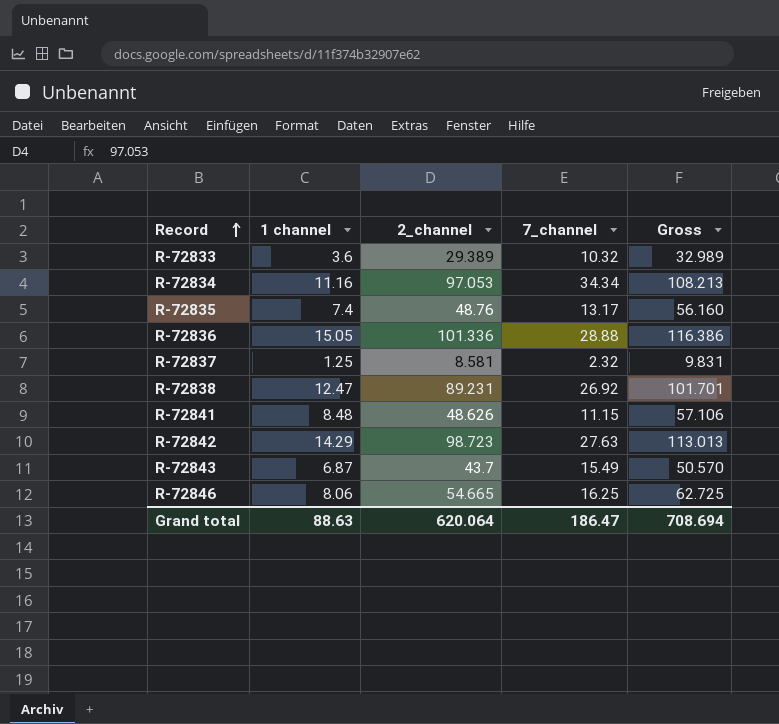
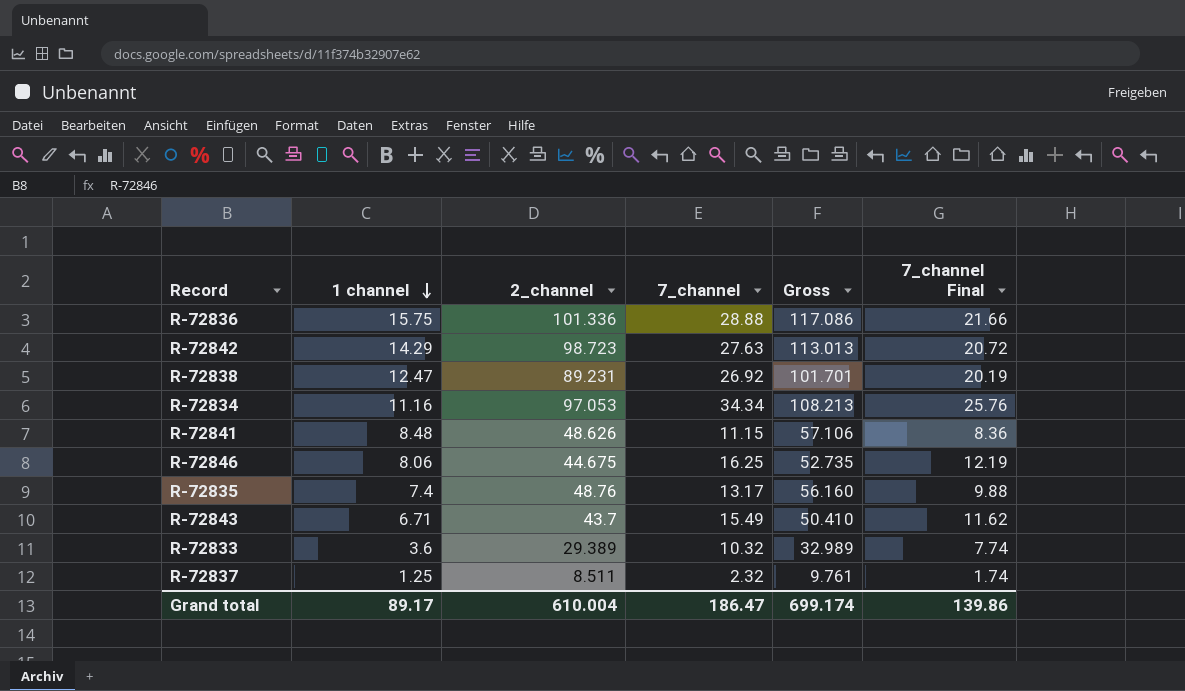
row order: Record ascending -> 1 channel descending
column 7_channel Final | formula: none -> [7_channel] * 0.75
R-72836 | 1 channel: 15.05 -> 15.75
R-72836 | Gross: 116.386 -> 117.086
R-72846 | 2_channel: 54.665 -> 44.675
R-72846 | Gross: 62.725 -> 52.735
R-72843 | 1 channel: 6.87 -> 6.71
R-72843 | Gross: 50.570 -> 50.410
R-72837 | 2_channel: 8.581 -> 8.511
R-72837 | Gross: 9.831 -> 9.761
Grand total | 1 channel: 88.63 -> 89.17
Grand total | 2_channel: 620.064 -> 610.004
Grand total | Gross: 708.694 -> 699.174

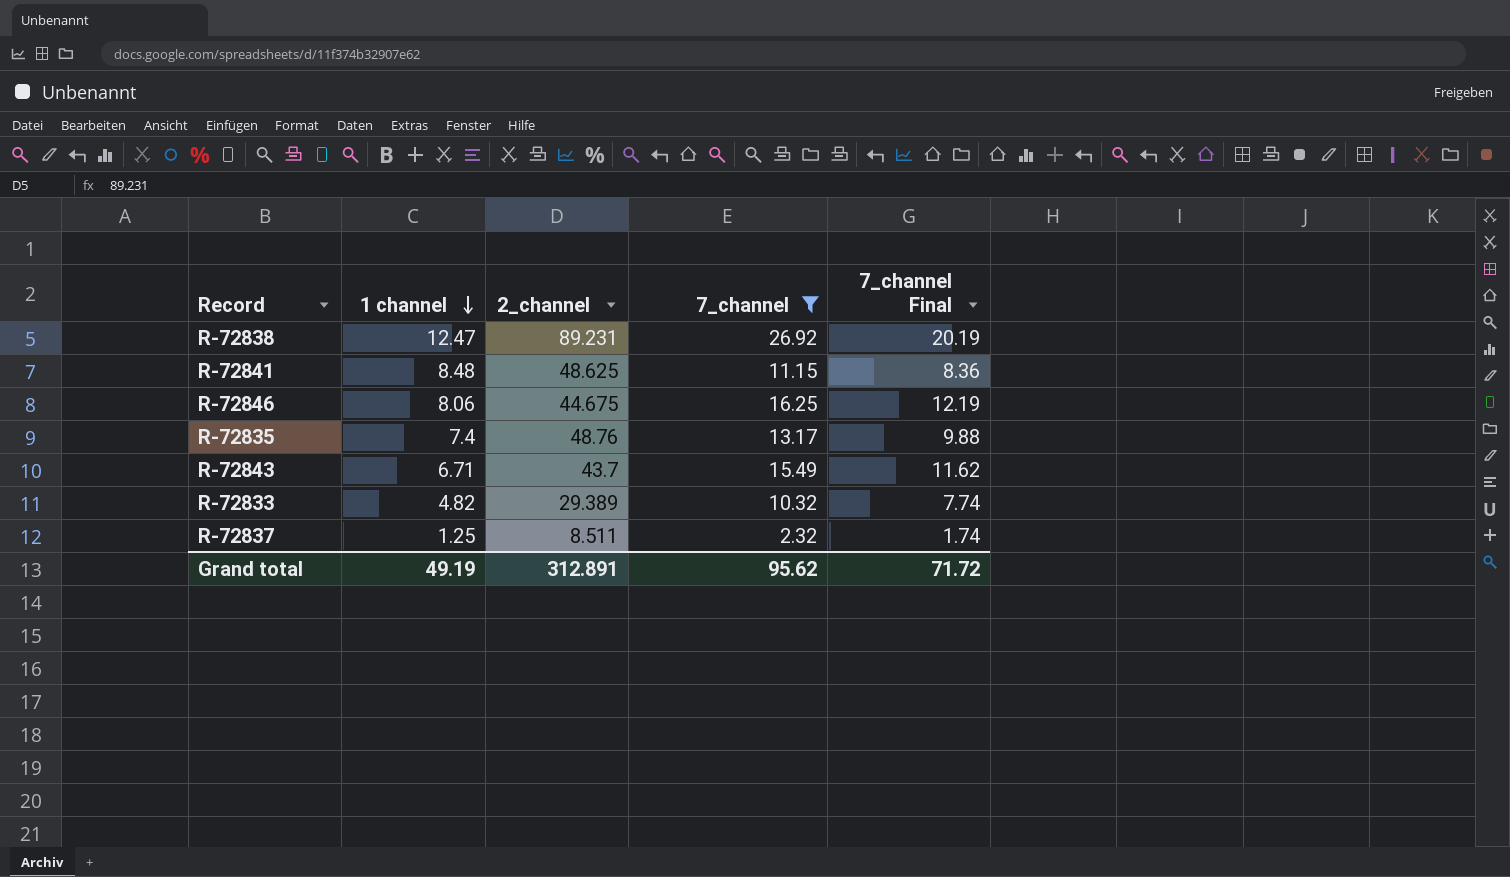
filter: none -> 7_channel <= 26.92
column Gross | formula: [1 channel] + [2_channel] -> none
R-72841 | 2_channel: 48.626 -> 48.625
R-72833 | 1 channel: 3.6 -> 4.82
Grand total | 1 channel: 89.17 -> 49.19
Grand total | 2_channel: 610.004 -> 312.891
Grand total | 7_channel: 186.47 -> 95.62
Grand total | 7_channel Final: 139.86 -> 71.72

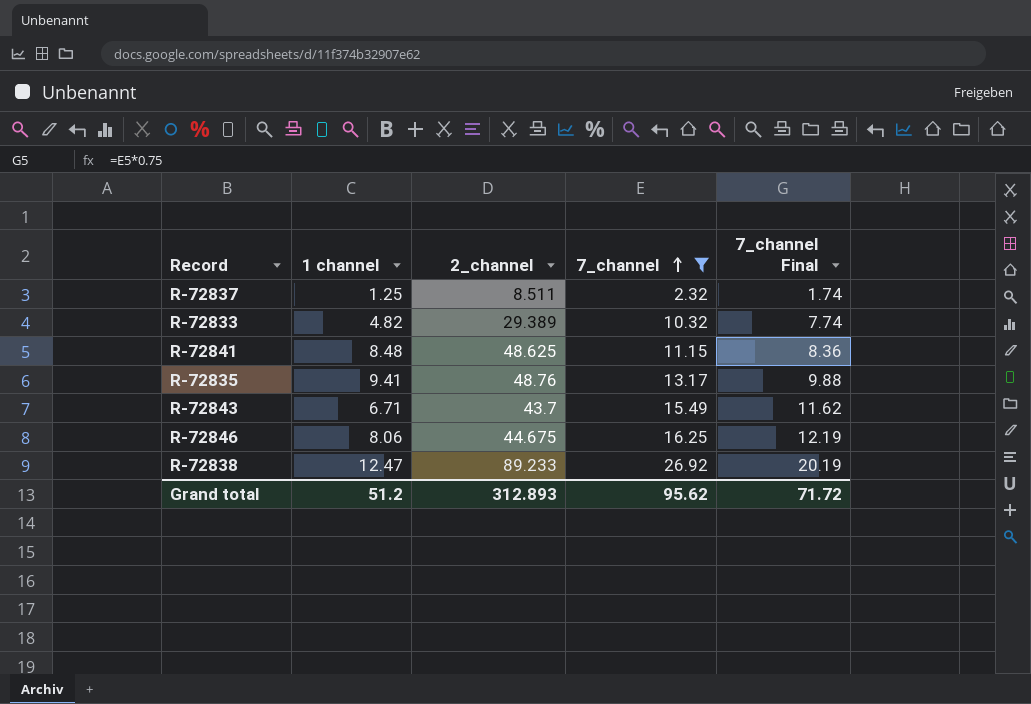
row order: 1 channel descending -> 7_channel ascending
R-72835 | 1 channel: 7.4 -> 9.41
R-72838 | 2_channel: 89.231 -> 89.233
Grand total | 1 channel: 49.19 -> 51.2
Grand total | 2_channel: 312.891 -> 312.893

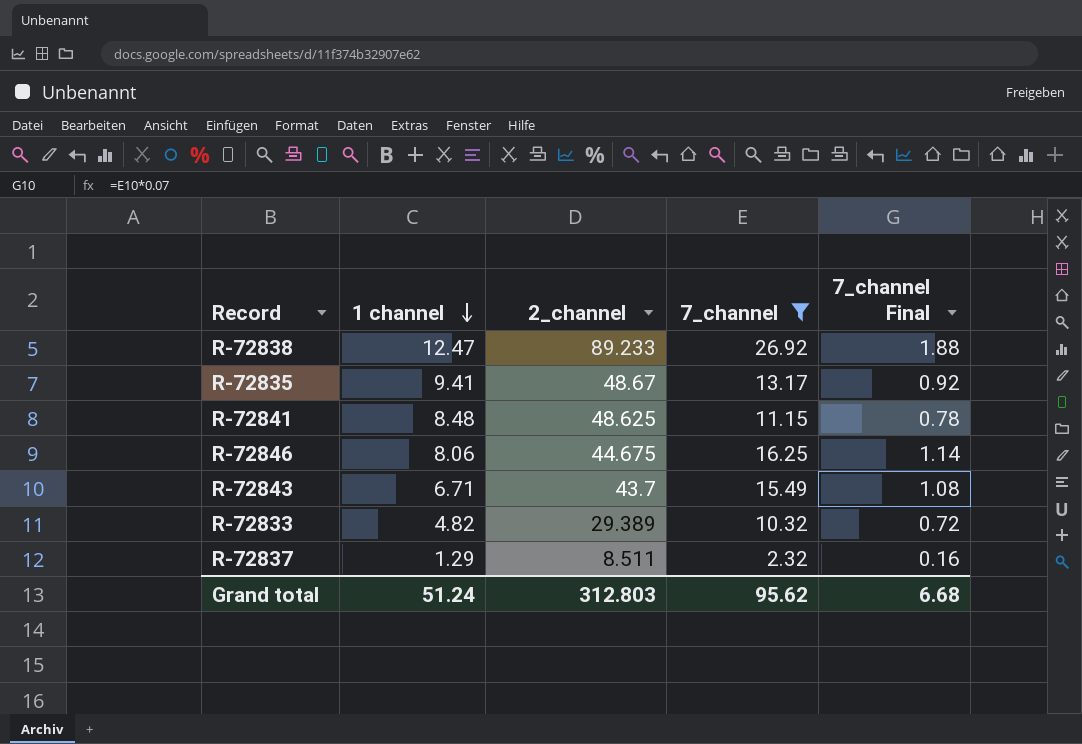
row order: 7_channel ascending -> 1 channel descending
column 7_channel Final | formula: [7_channel] * 0.75 -> [7_channel] * 0.07
R-72835 | 2_channel: 48.76 -> 48.67
R-72837 | 1 channel: 1.25 -> 1.29
Grand total | 1 channel: 51.2 -> 51.24
Grand total | 2_channel: 312.893 -> 312.803
Grand total | 7_channel Final: 71.72 -> 6.68

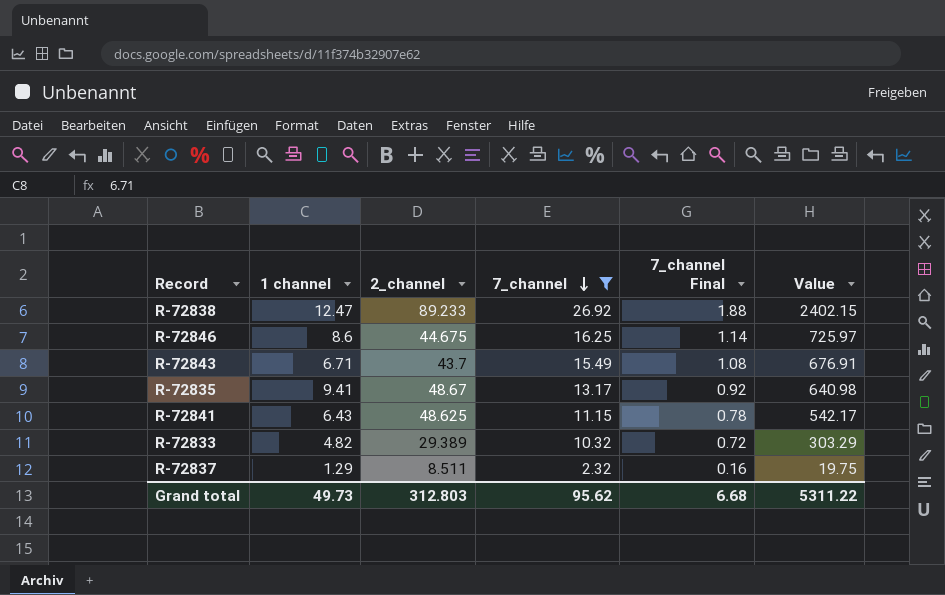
row order: 1 channel descending -> 7_channel descending
column Value | formula: none -> [2_channel] * [7_channel]
R-72846 | 1 channel: 8.06 -> 8.6
R-72841 | 1 channel: 8.48 -> 6.43
Grand total | 1 channel: 51.24 -> 49.73

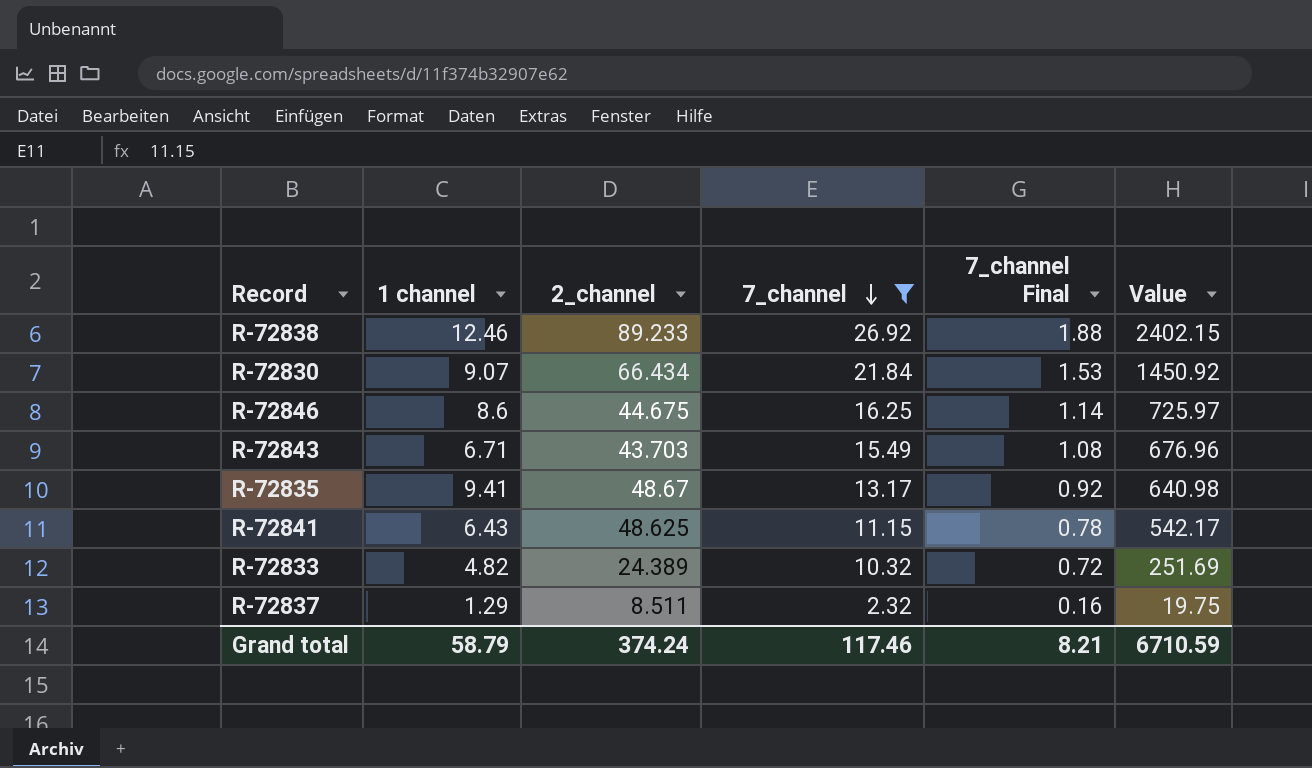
R-72838 | 1 channel: 12.47 -> 12.46
row R-72830: none -> 9.07 | 66.434 | 21.84 | 1.53 | 1450.92
R-72843 | 2_channel: 43.7 -> 43.703
R-72843 | Value: 676.91 -> 676.96
R-72833 | 2_channel: 29.389 -> 24.389
R-72833 | Value: 303.29 -> 251.69
Grand total | 1 channel: 49.73 -> 58.79
Grand total | 2_channel: 312.803 -> 374.24
Grand total | 7_channel: 95.62 -> 117.46
Grand total | 7_channel Final: 6.68 -> 8.21
Grand total | Value: 5311.22 -> 6710.59

